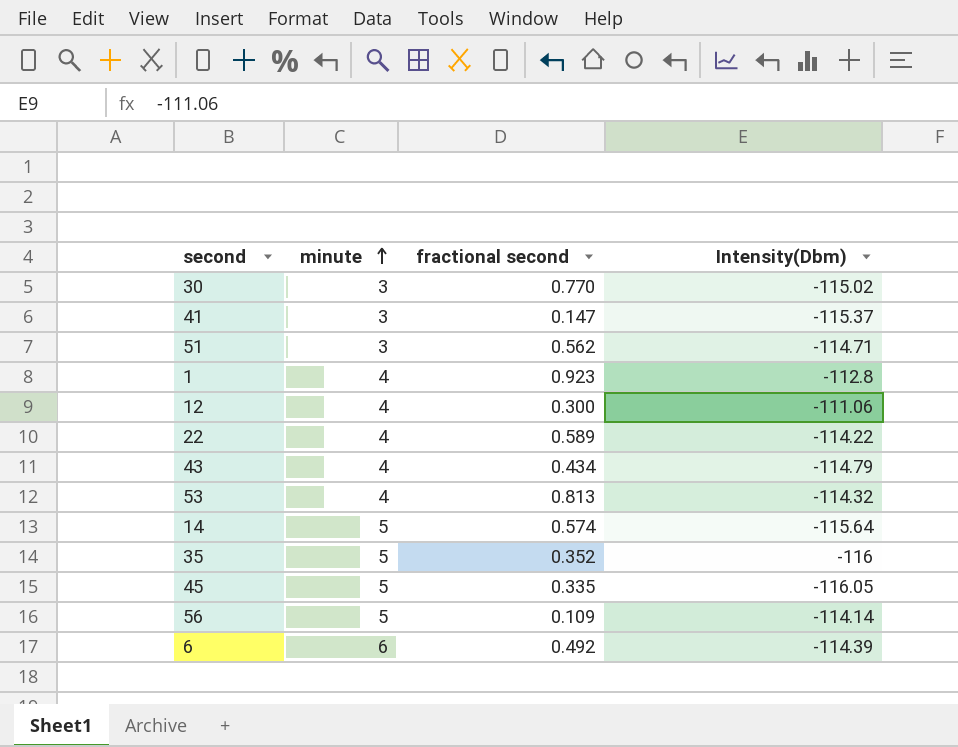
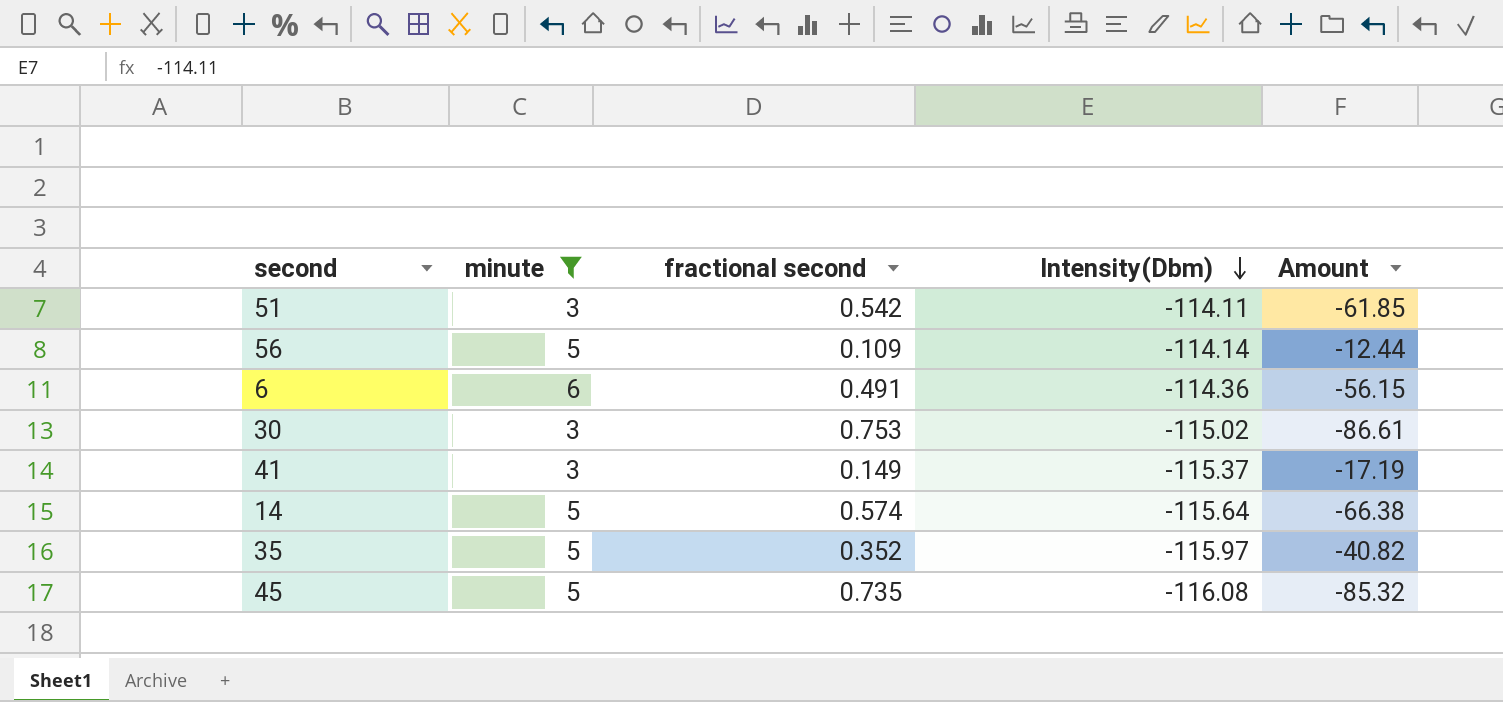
filter: none -> minute != 4
row order: minute ascending -> Intensity(Dbm) descending
column Amount | formula: none -> [fractional second] * [Intensity(Dbm)]
51 | fractional second: 0.562 -> 0.542
51 | Intensity(Dbm): -114.71 -> -114.11
6 | fractional second: 0.492 -> 0.491
6 | Intensity(Dbm): -114.39 -> -114.36
30 | fractional second: 0.770 -> 0.753
41 | fractional second: 0.147 -> 0.149
35 | Intensity(Dbm): -116 -> -115.97
45 | fractional second: 0.335 -> 0.735
45 | Intensity(Dbm): -116.05 -> -116.08

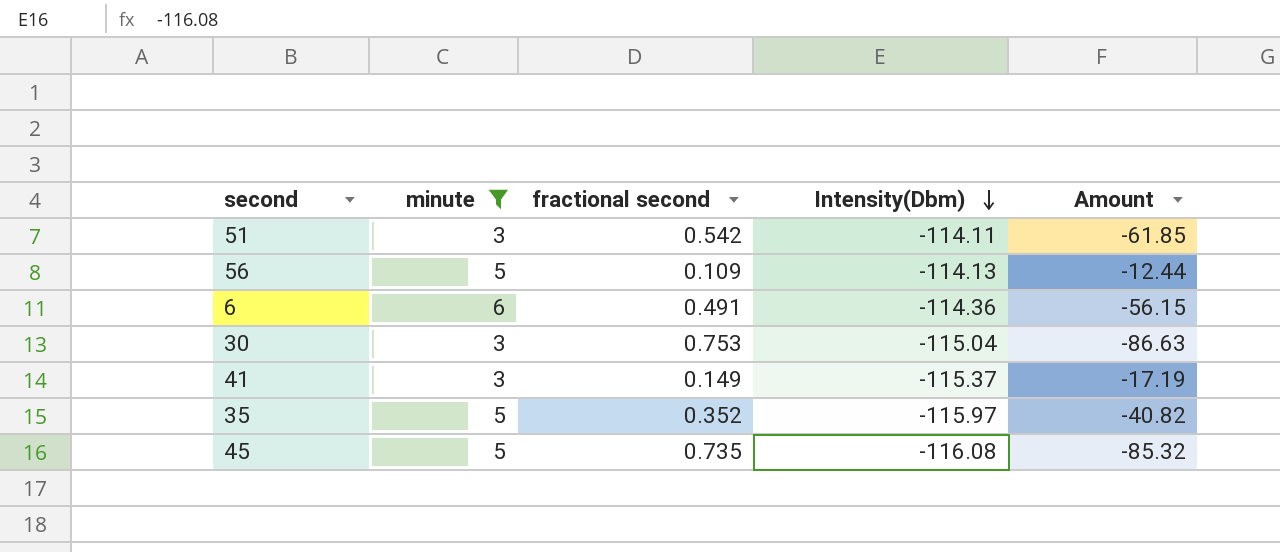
row 14: 5 | 0.574 | -115.64 | -66.38 -> none
56 | Intensity(Dbm): -114.14 -> -114.13
30 | Intensity(Dbm): -115.02 -> -115.04
30 | Amount: -86.61 -> -86.63

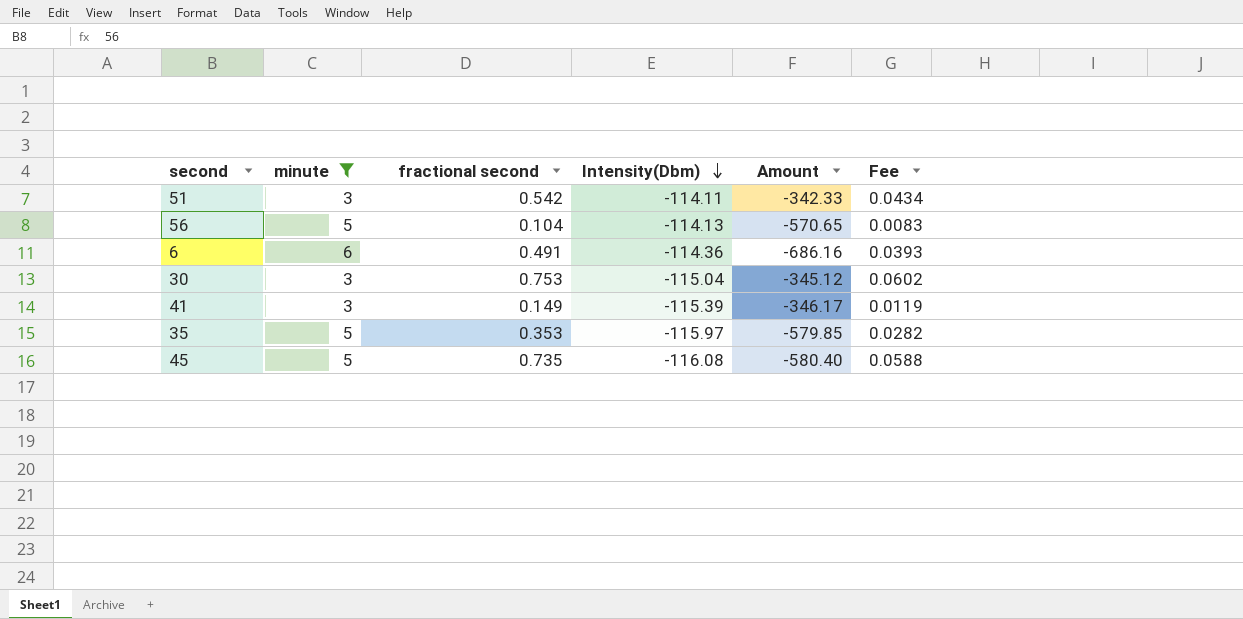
column Amount | formula: [fractional second] * [Intensity(Dbm)] -> [minute] * [Intensity(Dbm)]
column Fee | formula: none -> [fractional second] * 0.08
56 | fractional second: 0.109 -> 0.104
41 | Intensity(Dbm): -115.37 -> -115.39
35 | fractional second: 0.352 -> 0.353

